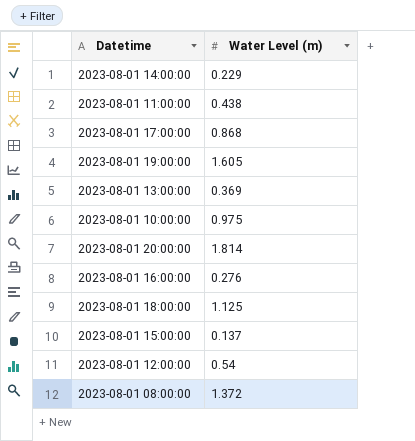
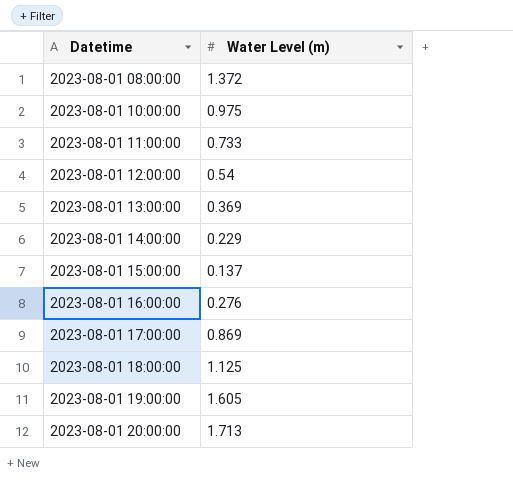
row order: none -> Datetime ascending
2023-08-01 11:00:00 | Water Level (m): 0.438 -> 0.733
2023-08-01 17:00:00 | Water Level (m): 0.868 -> 0.869
2023-08-01 20:00:00 | Water Level (m): 1.814 -> 1.713

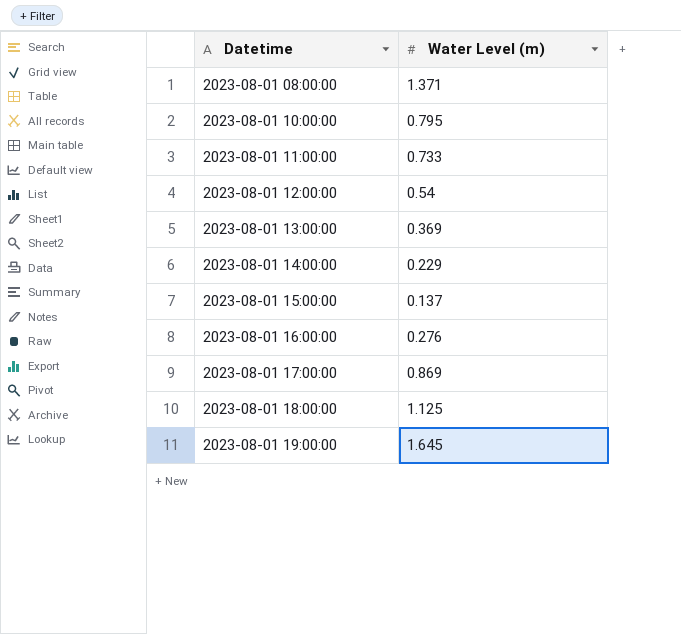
row 2023-08-01 20:00:00: 1.713 -> none
2023-08-01 08:00:00 | Water Level (m): 1.372 -> 1.371
2023-08-01 10:00:00 | Water Level (m): 0.975 -> 0.795
2023-08-01 19:00:00 | Water Level (m): 1.605 -> 1.645

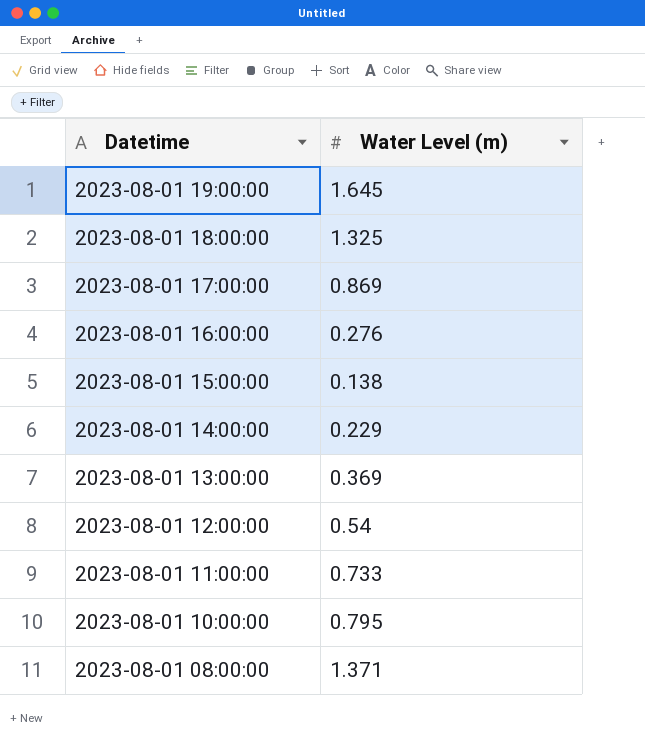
row order: Datetime ascending -> Datetime descending
2023-08-01 18:00:00 | Water Level (m): 1.125 -> 1.325
2023-08-01 15:00:00 | Water Level (m): 0.137 -> 0.138

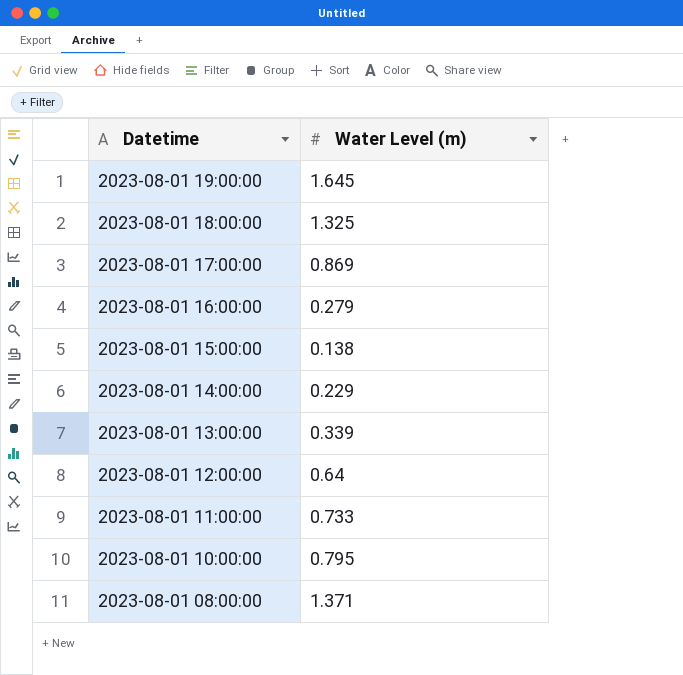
2023-08-01 16:00:00 | Water Level (m): 0.276 -> 0.279
2023-08-01 13:00:00 | Water Level (m): 0.369 -> 0.339
2023-08-01 12:00:00 | Water Level (m): 0.54 -> 0.64

